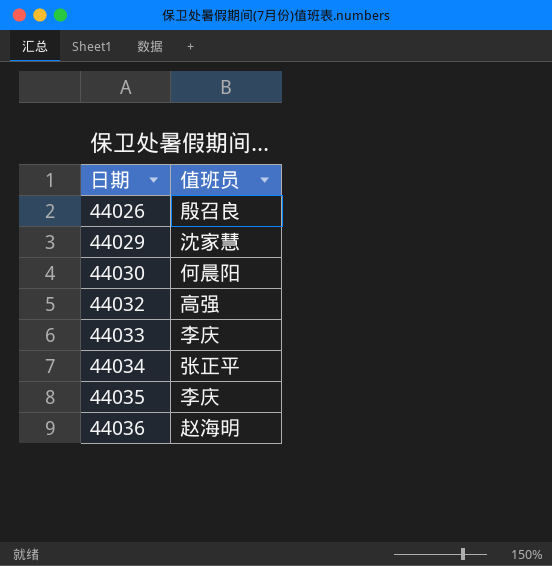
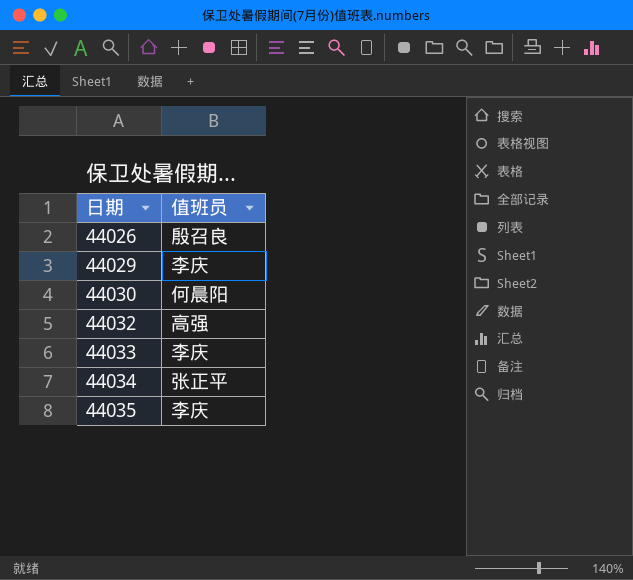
row 44036: 赵海明 -> none
44029 | 值班员: 沈家慧 -> 李庆

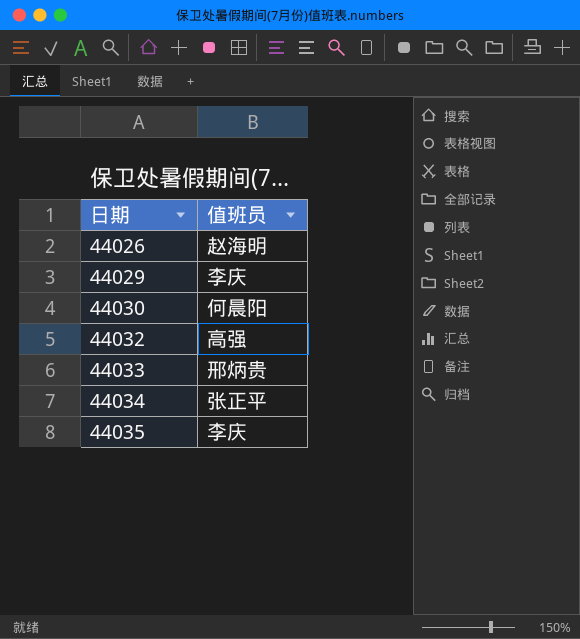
44026 | 值班员: 殷召良 -> 赵海明
44033 | 值班员: 李庆 -> 邢炳贵

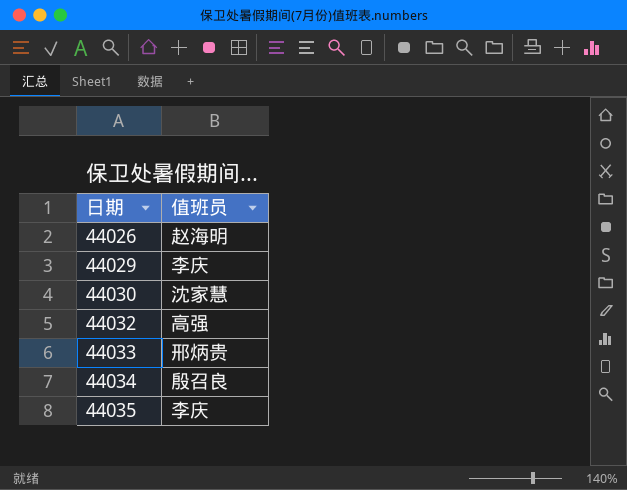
44030 | 值班员: 何晨阳 -> 沈家慧
44034 | 值班员: 张正平 -> 殷召良

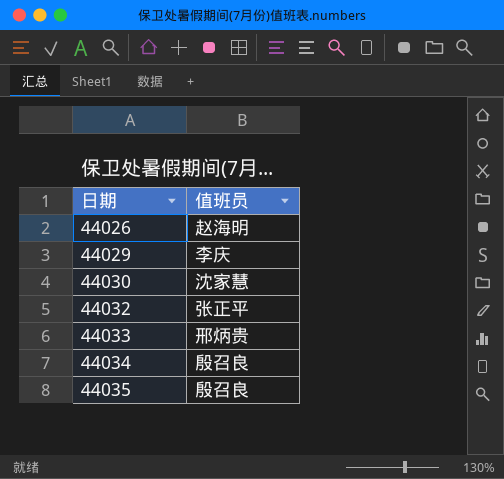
44032 | 值班员: 高强 -> 张正平
44035 | 值班员: 李庆 -> 殷召良

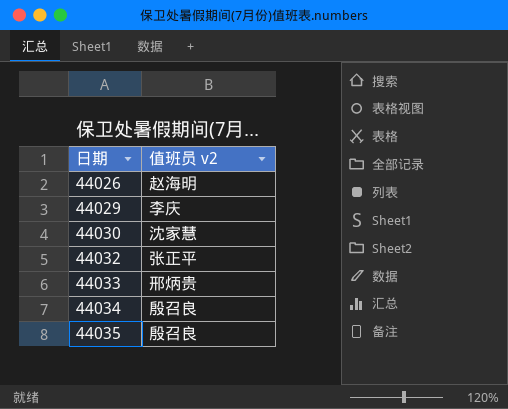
column name: 值班员 -> 值班员 v2

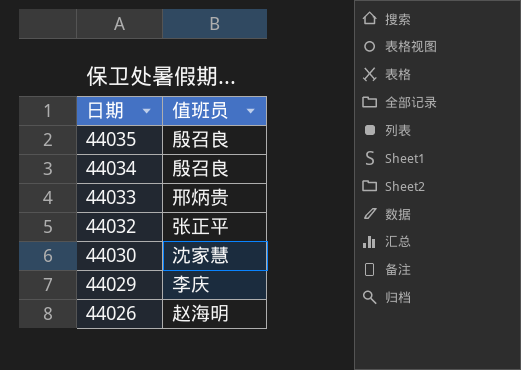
row order: 日期 ascending -> 日期 descending
column name: 值班员 v2 -> 值班员

